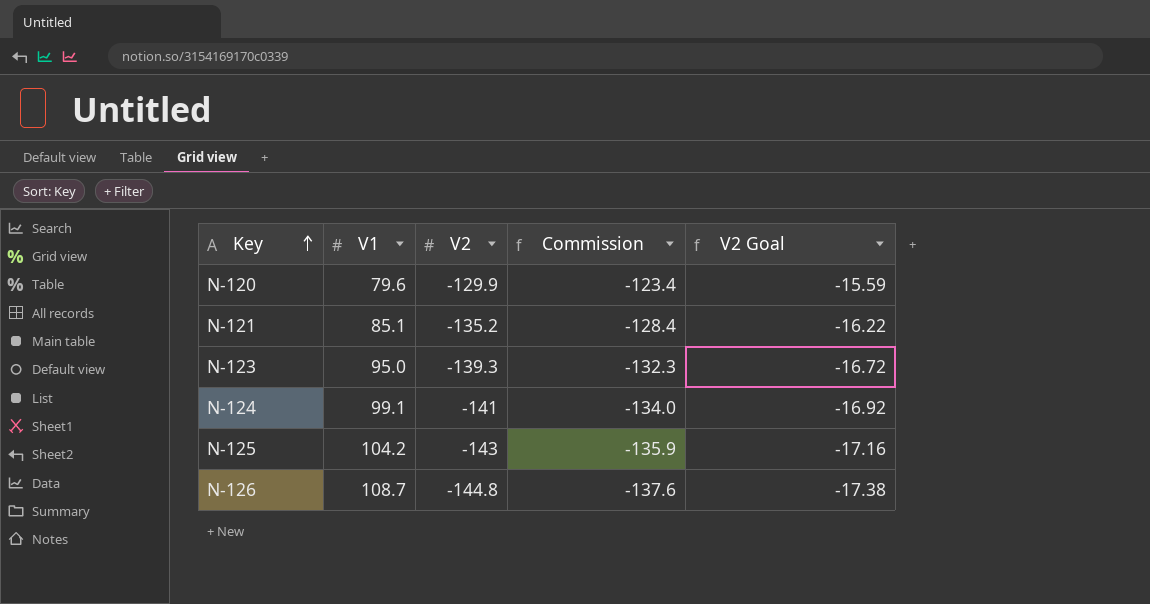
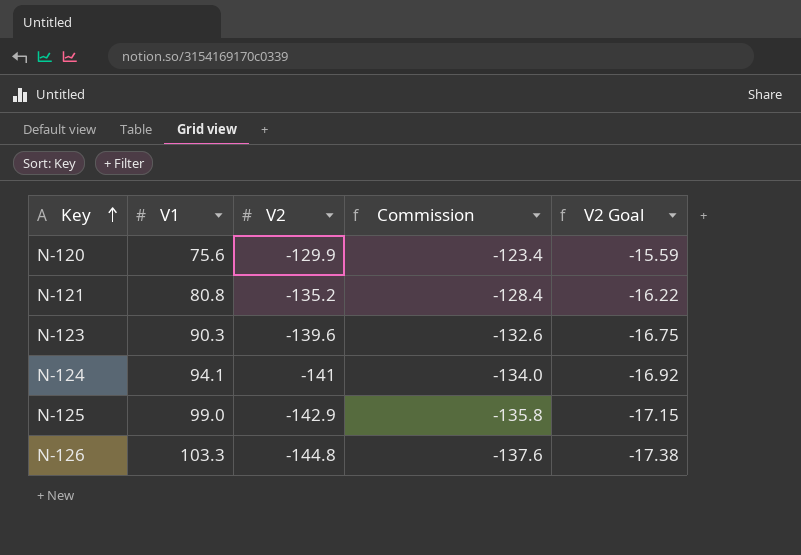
N-120 | V1: 79.6 -> 75.6
N-121 | V1: 85.1 -> 80.8
N-123 | V1: 95.0 -> 90.3
N-123 | V2: -139.3 -> -139.6
N-123 | Commission: -132.3 -> -132.6
N-123 | V2 Goal: -16.72 -> -16.75
N-124 | V1: 99.1 -> 94.1
N-125 | V1: 104.2 -> 99.0
N-125 | V2: -143 -> -142.9
N-125 | Commission: -135.9 -> -135.8
N-125 | V2 Goal: -17.16 -> -17.15
N-126 | V1: 108.7 -> 103.3

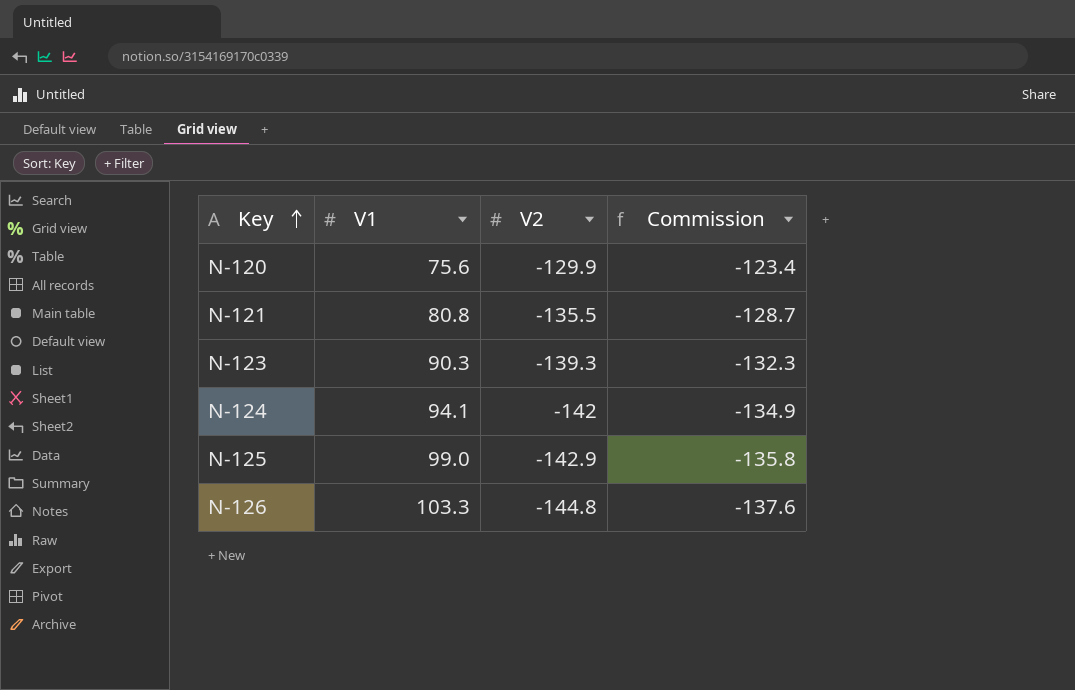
column V2 Goal | formula: [V2] * 0.12 -> none
N-121 | V2: -135.2 -> -135.5
N-121 | Commission: -128.4 -> -128.7
N-123 | V2: -139.6 -> -139.3
N-123 | Commission: -132.6 -> -132.3
N-124 | V2: -141 -> -142
N-124 | Commission: -134.0 -> -134.9

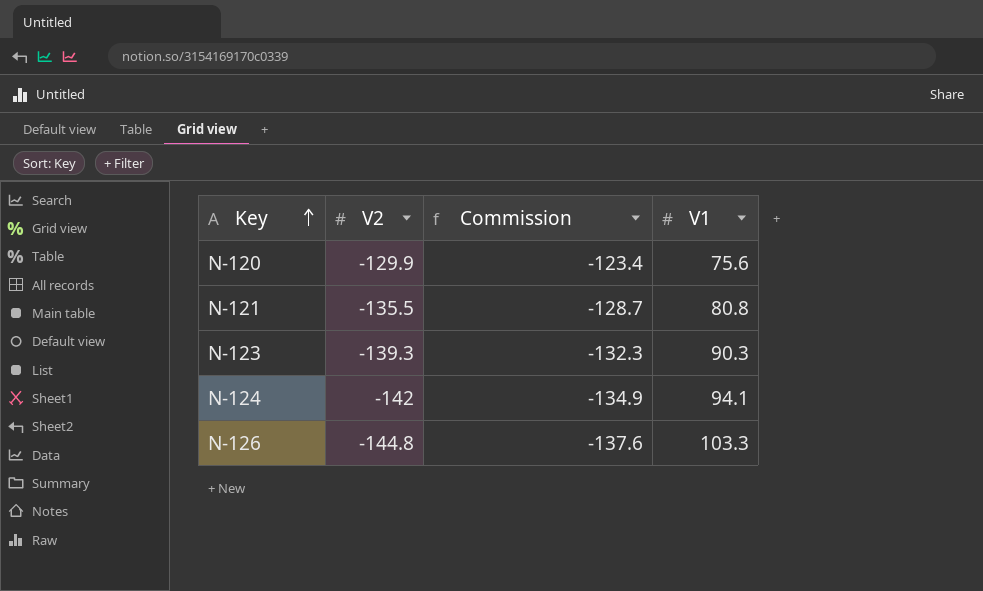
column V1 | position: 2 -> 4
row N-125: 99.0 | -142.9 | -135.8 -> none

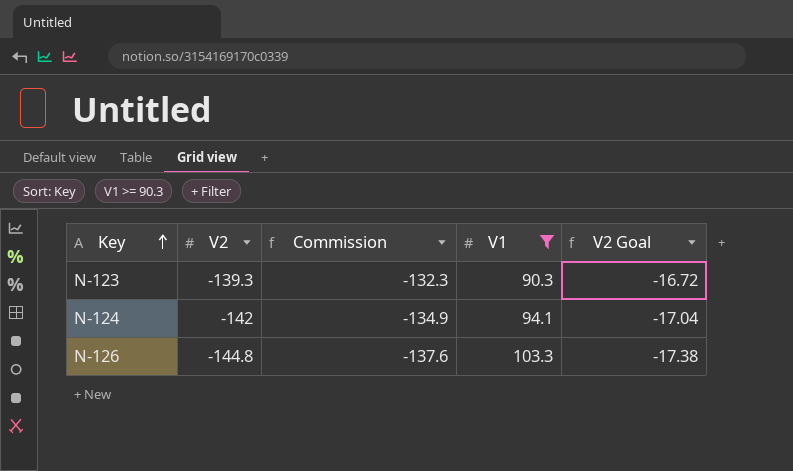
filter: none -> V1 >= 90.3
column V2 Goal | formula: none -> [V2] * 0.12

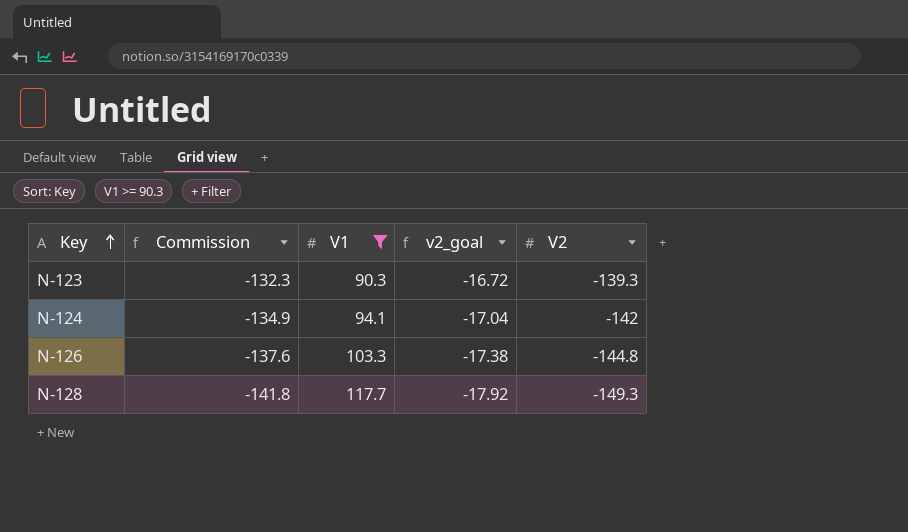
column name: V2 Goal -> v2_goal
column V2 | position: 2 -> 5
row N-128: none -> -141.8 | 117.7 | -17.92 | -149.3

